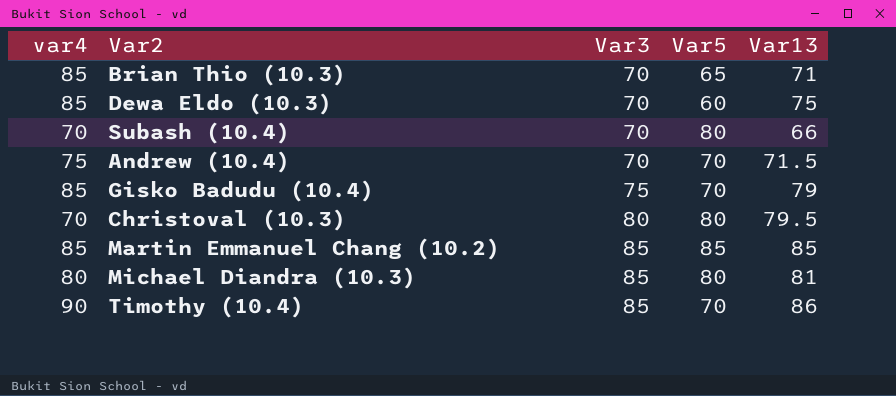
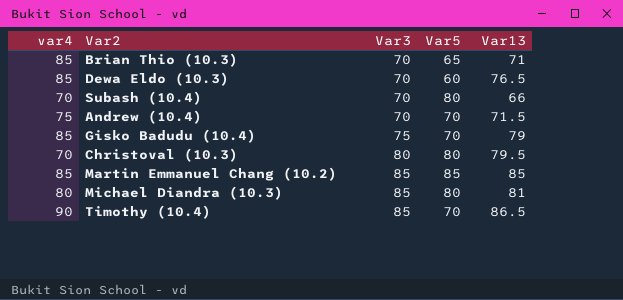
Dewa Eldo (10.3) | Var13: 75 -> 76.5
Timothy (10.4) | Var13: 86 -> 86.5

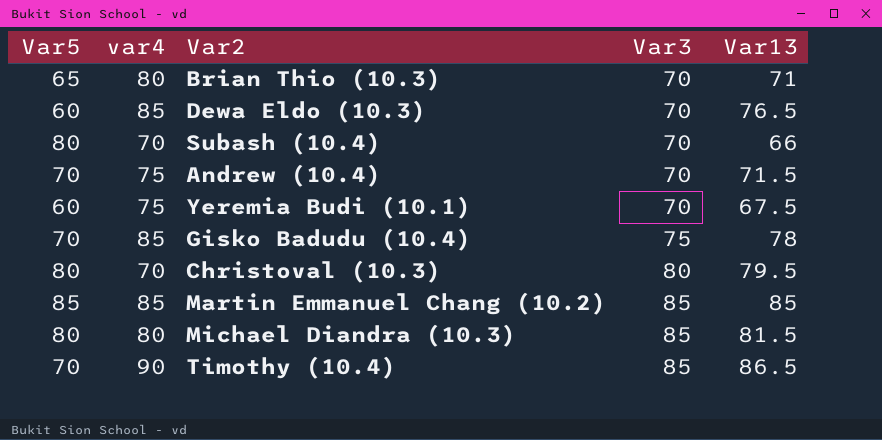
column Var5 | position: 4 -> 1
Brian Thio (10.3) | var4: 85 -> 80
row Yeremia Budi (10.1): none -> 60 | 75 | 70 | 67.5
Gisko Badudu (10.4) | Var13: 79 -> 78
Michael Diandra (10.3) | Var13: 81 -> 81.5

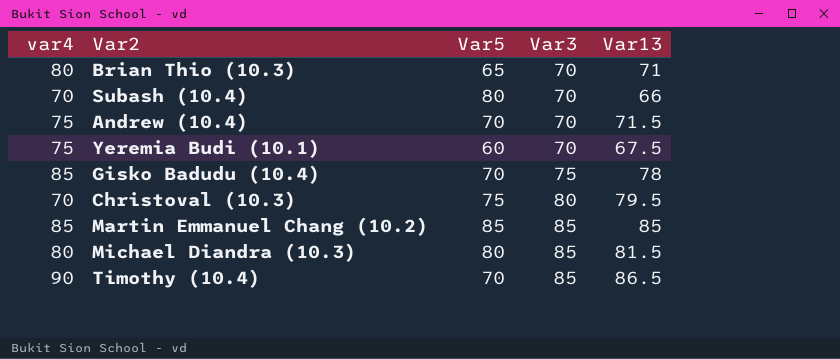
column Var5 | position: 1 -> 3
row Dewa Eldo (10.3): 60 | 85 | 70 | 76.5 -> none
Christoval (10.3) | Var5: 80 -> 75

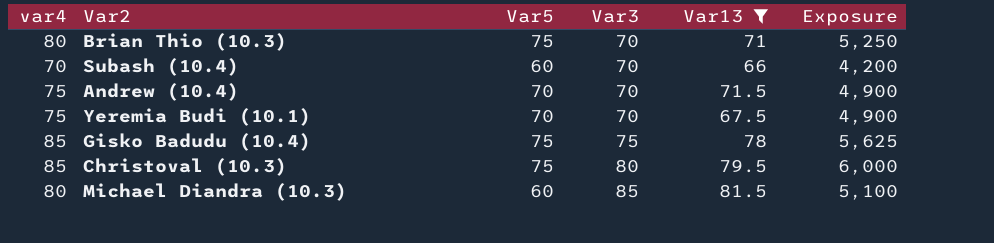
filter: none -> Var13 <= 81.5
column Exposure | formula: none -> [Var5] * [Var3]
Brian Thio (10.3) | Var5: 65 -> 75
Subash (10.4) | Var5: 80 -> 60
Yeremia Budi (10.1) | Var5: 60 -> 70
Gisko Badudu (10.4) | Var5: 70 -> 75
Christoval (10.3) | var4: 70 -> 85
Michael Diandra (10.3) | Var5: 80 -> 60

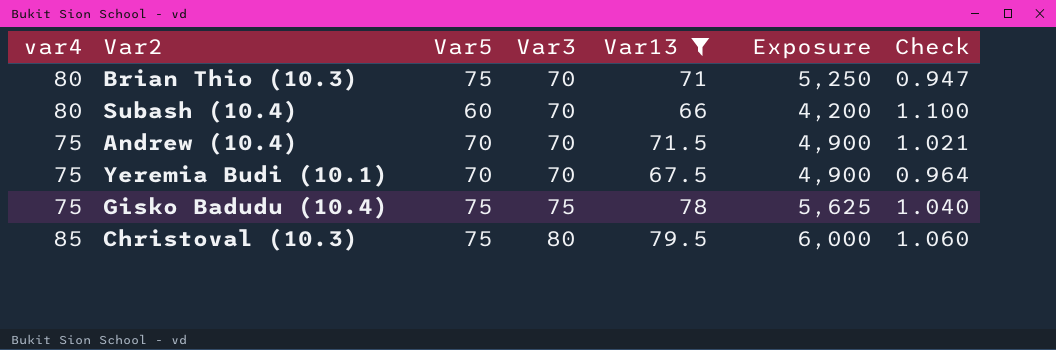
column Check | formula: none -> [Var13] / [Var5]
row Michael Diandra (10.3): 80 | 60 | 85 | 81.5 | 5,100 -> none
Subash (10.4) | var4: 70 -> 80
Gisko Badudu (10.4) | var4: 85 -> 75

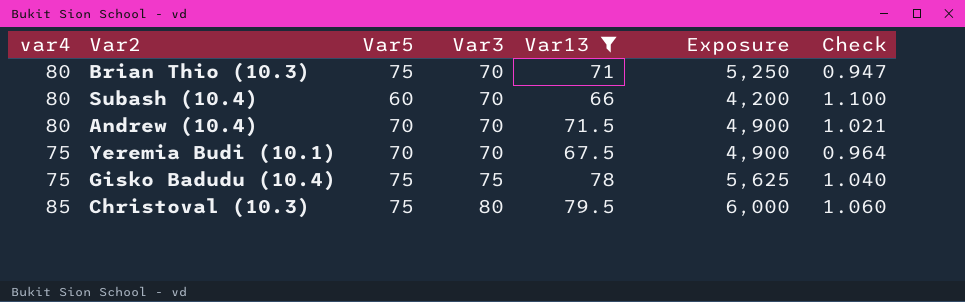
Andrew (10.4) | var4: 75 -> 80

